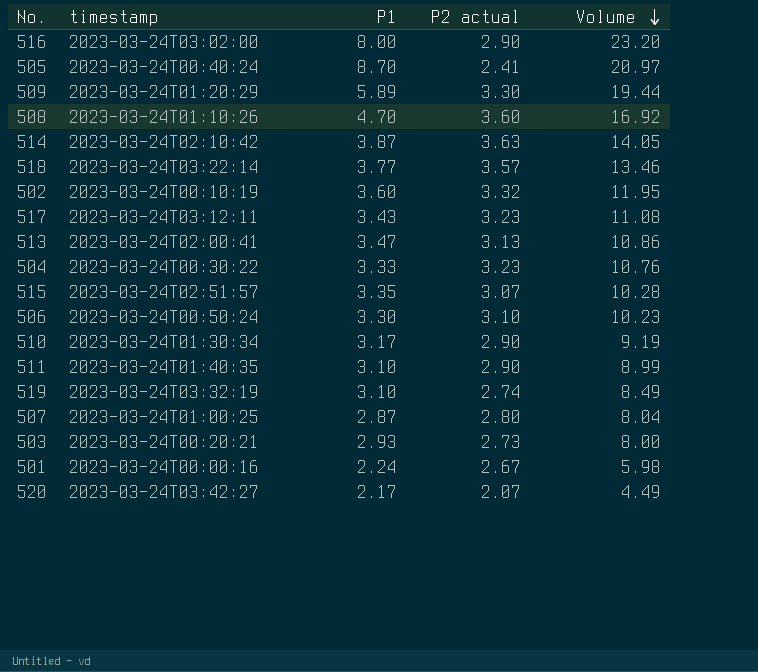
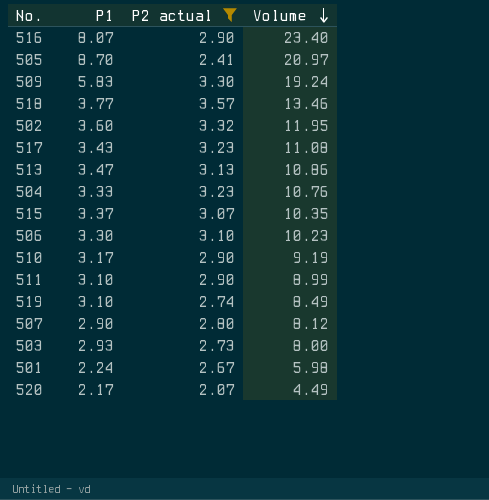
filter: none -> P2 actual <= 3.57
column timestamp | position: 2 -> none
516 | P1: 8.00 -> 8.07
516 | Volume: 23.20 -> 23.40
509 | P1: 5.89 -> 5.83
509 | Volume: 19.44 -> 19.24
515 | P1: 3.35 -> 3.37
515 | Volume: 10.28 -> 10.35
507 | P1: 2.87 -> 2.90
507 | Volume: 8.04 -> 8.12

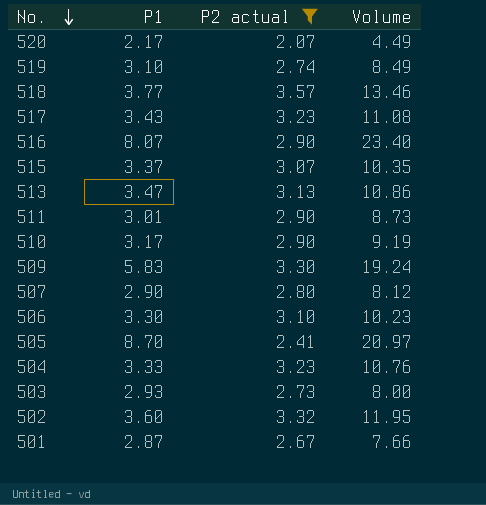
row order: Volume descending -> No. descending
511 | P1: 3.10 -> 3.01
511 | Volume: 8.99 -> 8.73
501 | P1: 2.24 -> 2.87
501 | Volume: 5.98 -> 7.66

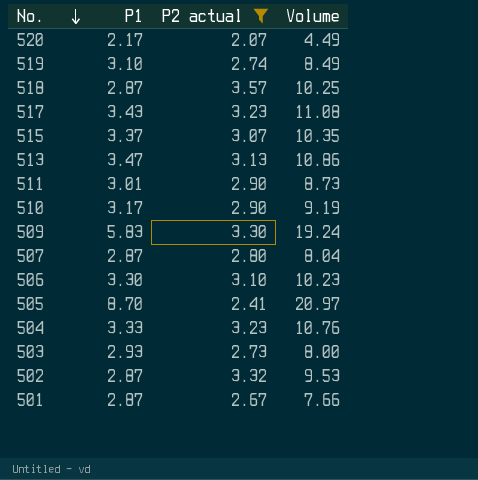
row 516: 8.07 | 2.90 | 23.40 -> none
518 | P1: 3.77 -> 2.87
518 | Volume: 13.46 -> 10.25
507 | P1: 2.90 -> 2.87
507 | Volume: 8.12 -> 8.04
502 | P1: 3.60 -> 2.87
502 | Volume: 11.95 -> 9.53

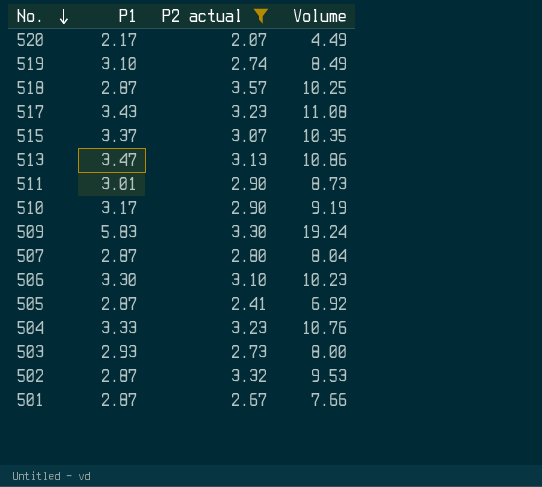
505 | P1: 8.70 -> 2.87
505 | Volume: 20.97 -> 6.92

